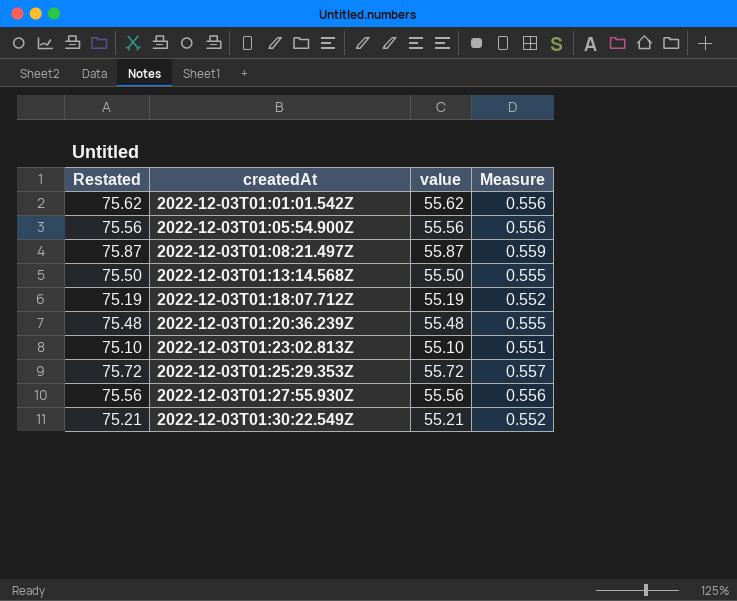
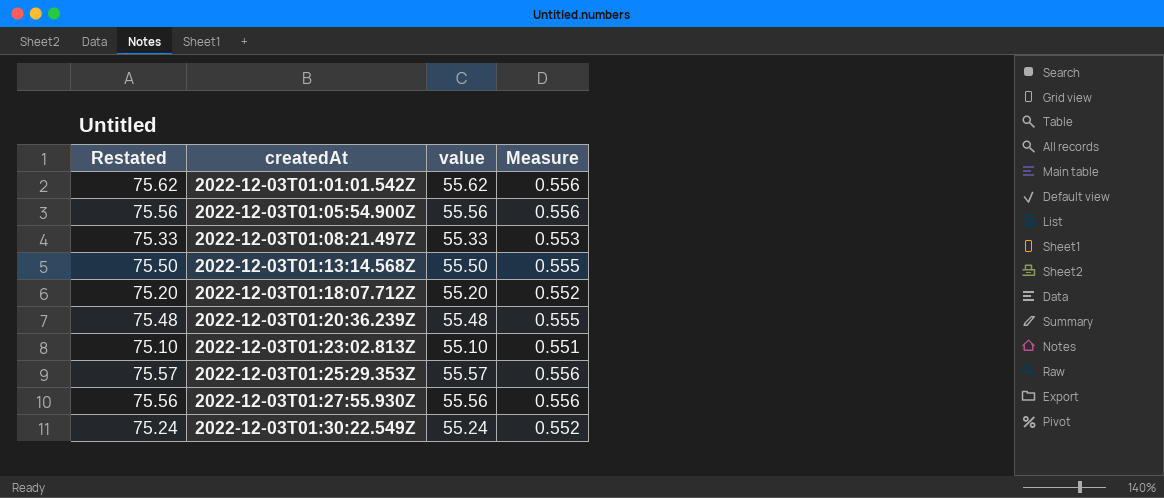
2022-12-03T01:08:21.497Z | Restated: 75.87 -> 75.33
2022-12-03T01:08:21.497Z | value: 55.87 -> 55.33
2022-12-03T01:08:21.497Z | Measure: 0.559 -> 0.553
2022-12-03T01:18:07.712Z | Restated: 75.19 -> 75.20
2022-12-03T01:18:07.712Z | value: 55.19 -> 55.20
2022-12-03T01:25:29.353Z | Restated: 75.72 -> 75.57
2022-12-03T01:25:29.353Z | value: 55.72 -> 55.57
2022-12-03T01:25:29.353Z | Measure: 0.557 -> 0.556
2022-12-03T01:30:22.549Z | Restated: 75.21 -> 75.24
2022-12-03T01:30:22.549Z | value: 55.21 -> 55.24

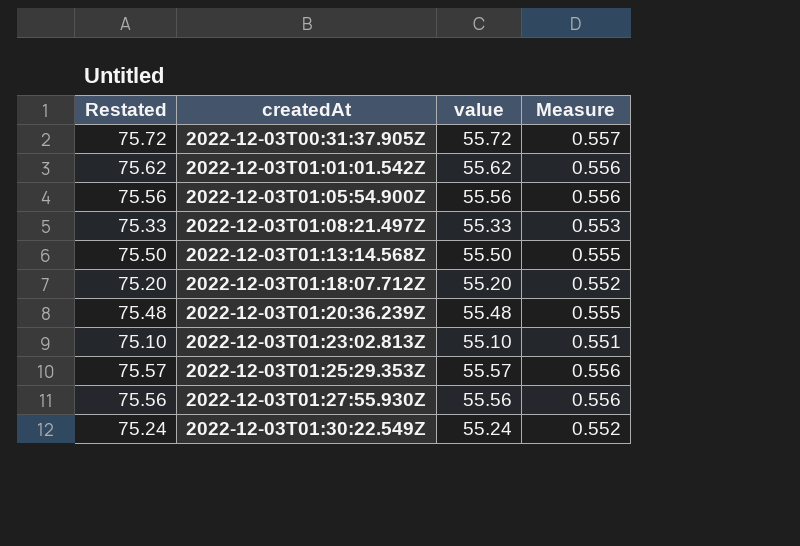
row 2022-12-03T00:31:37.905Z: none -> 75.72 | 55.72 | 0.557

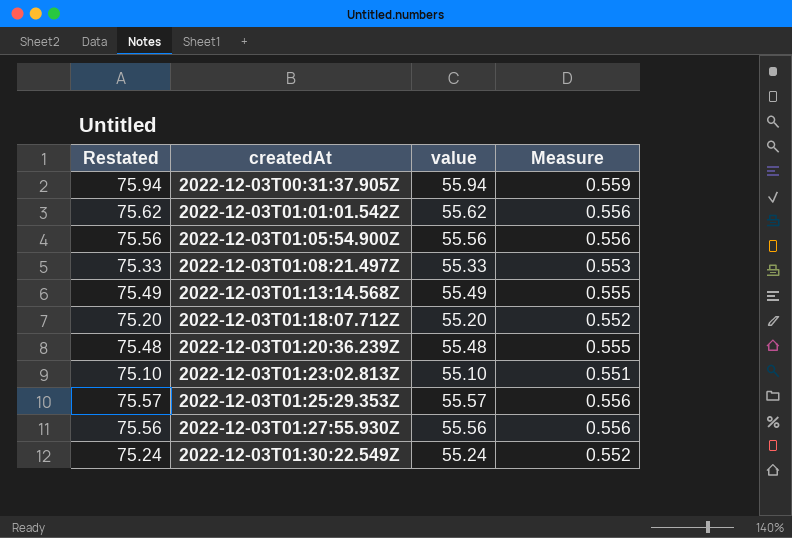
2022-12-03T00:31:37.905Z | Restated: 75.72 -> 75.94
2022-12-03T00:31:37.905Z | value: 55.72 -> 55.94
2022-12-03T00:31:37.905Z | Measure: 0.557 -> 0.559
2022-12-03T01:13:14.568Z | Restated: 75.50 -> 75.49
2022-12-03T01:13:14.568Z | value: 55.50 -> 55.49

